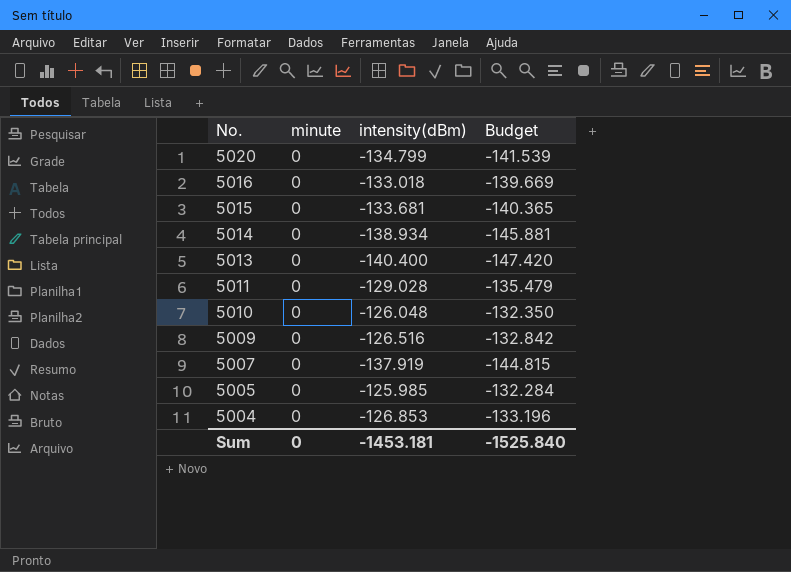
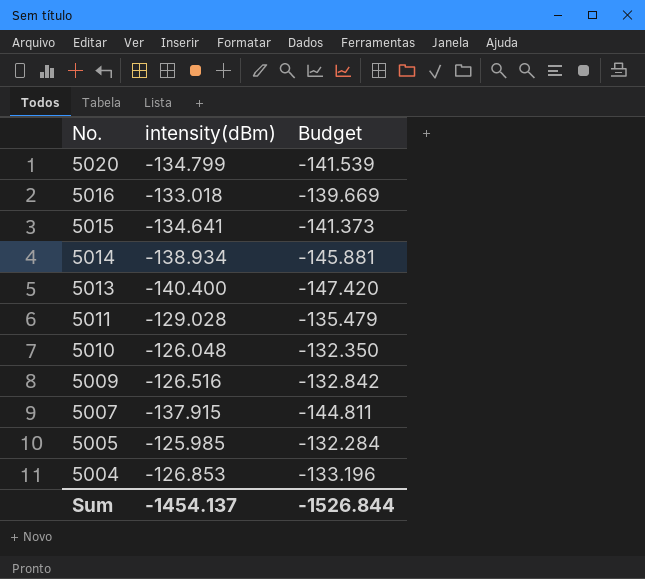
column minute | position: 2 -> none
5015 | intensity(dBm): -133.681 -> -134.641
5015 | Budget: -140.365 -> -141.373
5007 | intensity(dBm): -137.919 -> -137.915
5007 | Budget: -144.815 -> -144.811
Sum | intensity(dBm): -1453.181 -> -1454.137
Sum | Budget: -1525.840 -> -1526.844

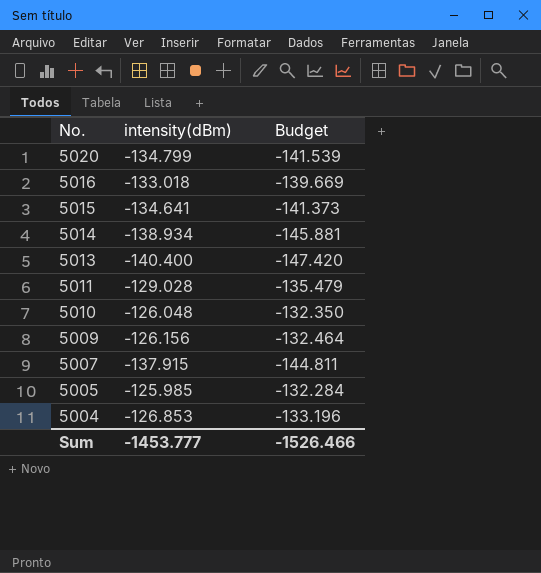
5009 | intensity(dBm): -126.516 -> -126.156
5009 | Budget: -132.842 -> -132.464
Sum | intensity(dBm): -1454.137 -> -1453.777
Sum | Budget: -1526.844 -> -1526.466

